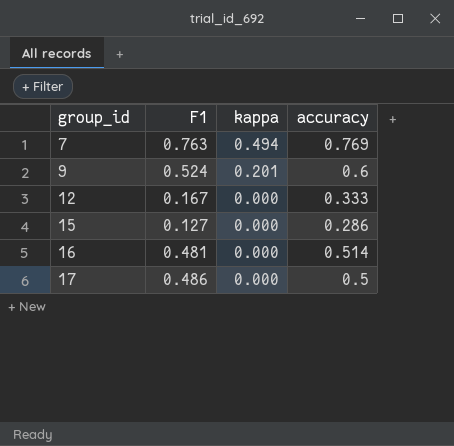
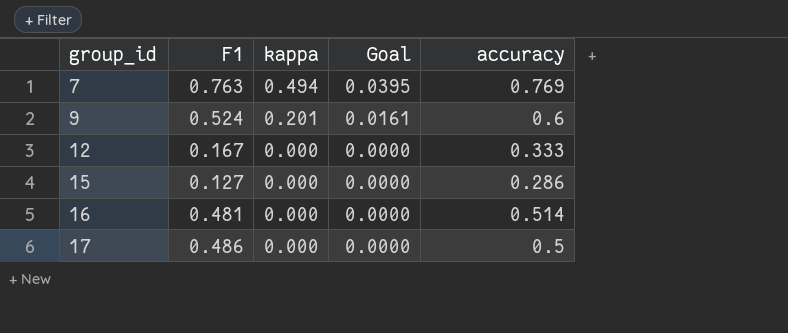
column Goal | formula: none -> [kappa] * 0.08

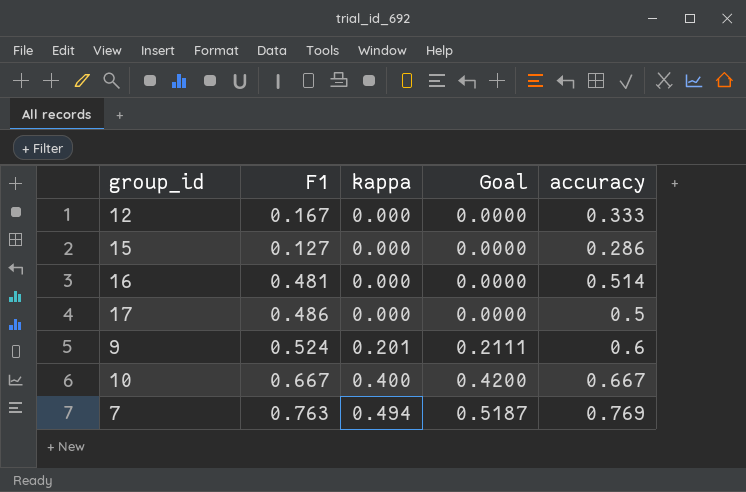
row order: group_id ascending -> kappa ascending
column Goal | formula: [kappa] * 0.08 -> [kappa] * 1.05
row 10: none -> 0.667 | 0.400 | 0.4200 | 0.667

